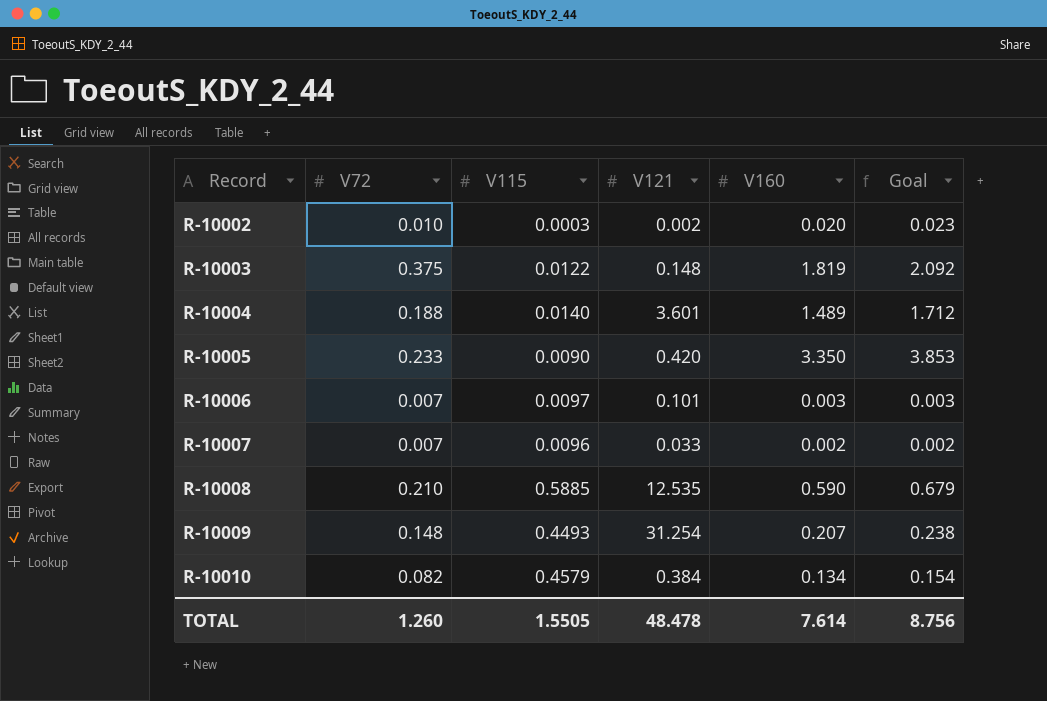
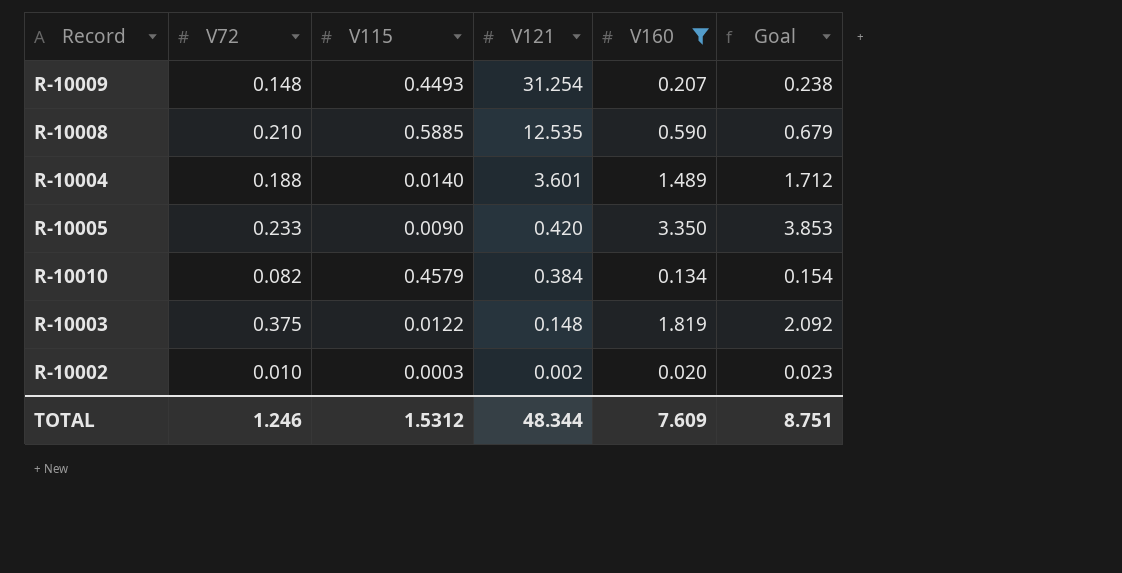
filter: none -> V160 >= 0.020
row order: Record ascending -> V121 descending
TOTAL | V72: 1.260 -> 1.246
TOTAL | V115: 1.5505 -> 1.5312
TOTAL | V121: 48.478 -> 48.344
TOTAL | V160: 7.614 -> 7.609
TOTAL | Goal: 8.756 -> 8.751

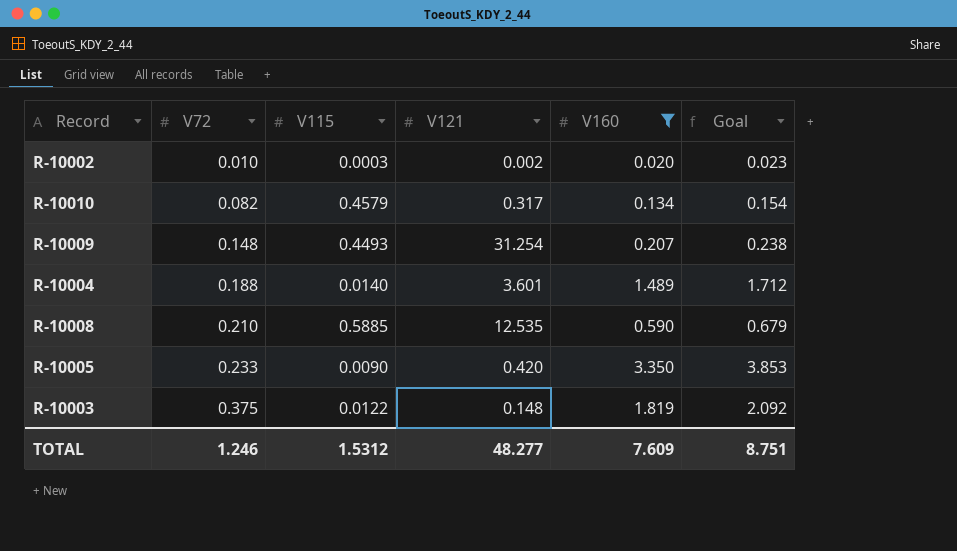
row order: V121 descending -> V72 ascending
R-10010 | V121: 0.384 -> 0.317
TOTAL | V121: 48.344 -> 48.277

